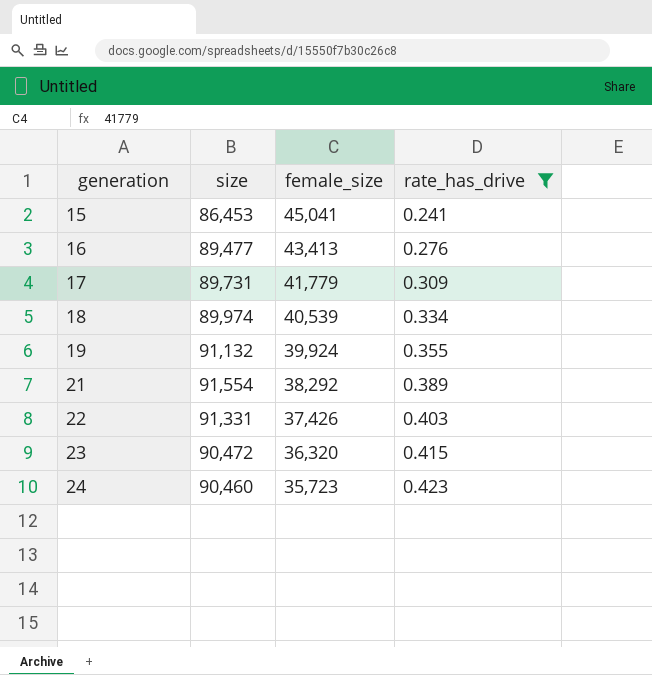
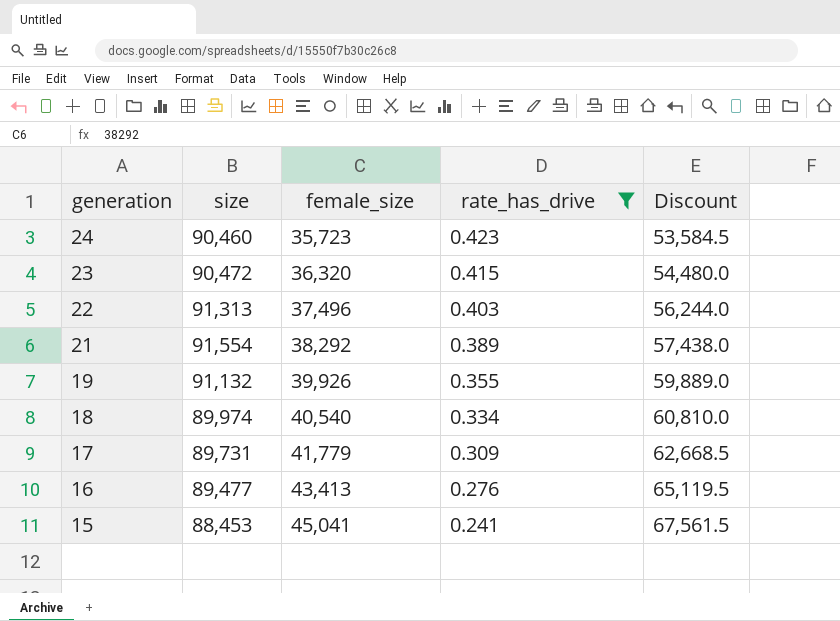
row order: generation ascending -> generation descending
column Discount | formula: none -> [female_size] * 1.5
22 | size: 91,331 -> 91,313
22 | female_size: 37,426 -> 37,496
19 | female_size: 39,924 -> 39,926
18 | female_size: 40,539 -> 40,540
15 | size: 86,453 -> 88,453

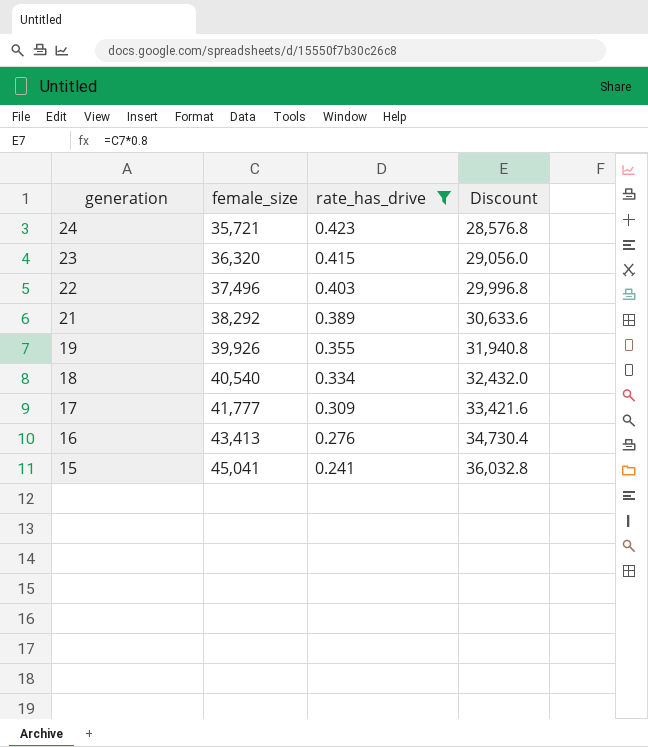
column size | position: 2 -> none
column Discount | formula: [female_size] * 1.5 -> [female_size] * 0.8
24 | female_size: 35,723 -> 35,721
17 | female_size: 41,779 -> 41,777

